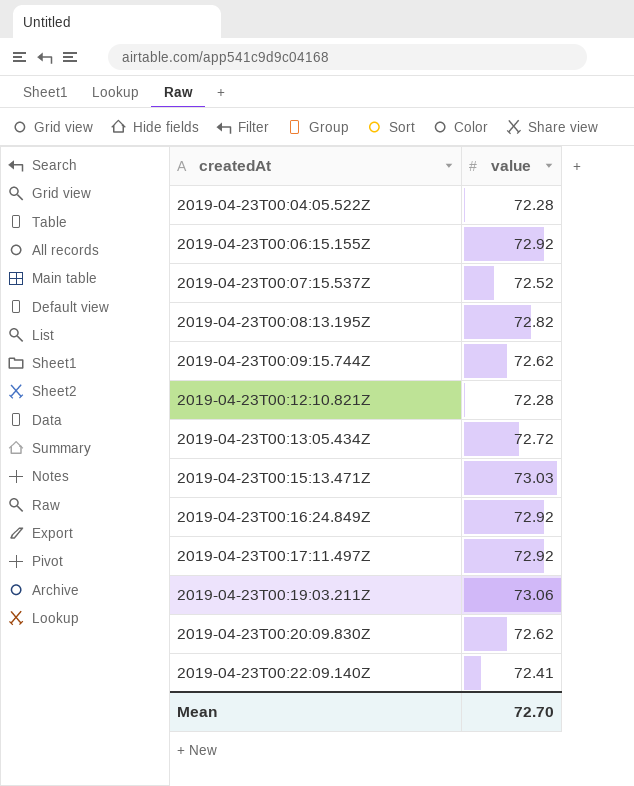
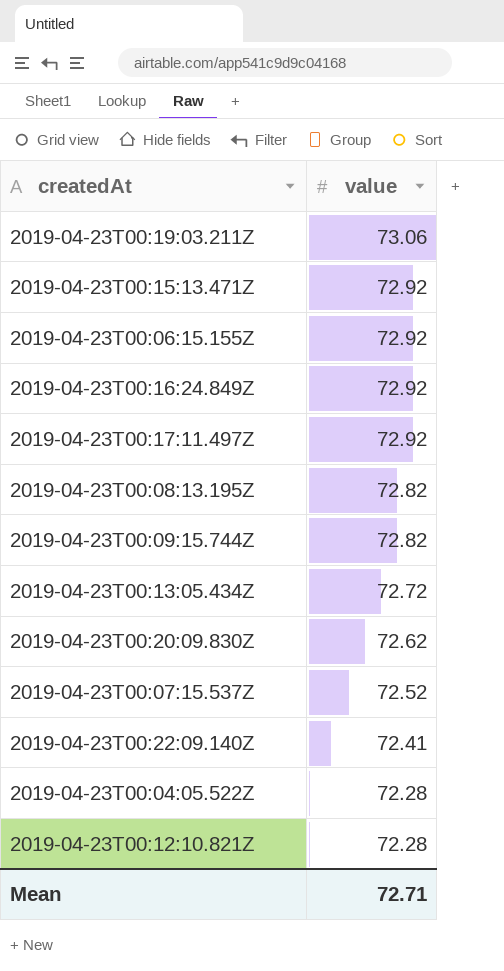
row order: createdAt ascending -> value descending
2019-04-23T00:15:13.471Z | value: 73.03 -> 72.92
2019-04-23T00:09:15.744Z | value: 72.62 -> 72.82
Mean | value: 72.70 -> 72.71

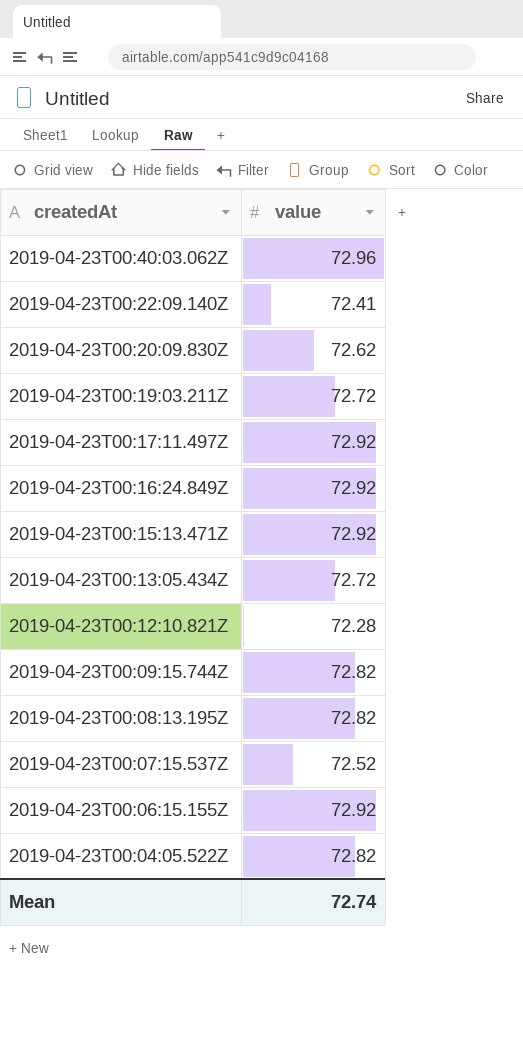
row order: value descending -> createdAt descending
row 2019-04-23T00:40:03.062Z: none -> 72.96
2019-04-23T00:19:03.211Z | value: 73.06 -> 72.72
2019-04-23T00:04:05.522Z | value: 72.28 -> 72.82
Mean | value: 72.71 -> 72.74

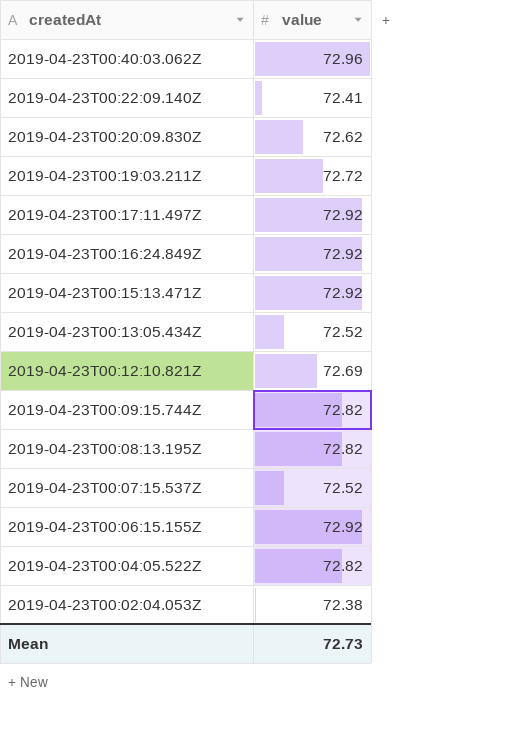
2019-04-23T00:13:05.434Z | value: 72.72 -> 72.52
2019-04-23T00:12:10.821Z | value: 72.28 -> 72.69
row 2019-04-23T00:02:04.053Z: none -> 72.38
Mean | value: 72.74 -> 72.73

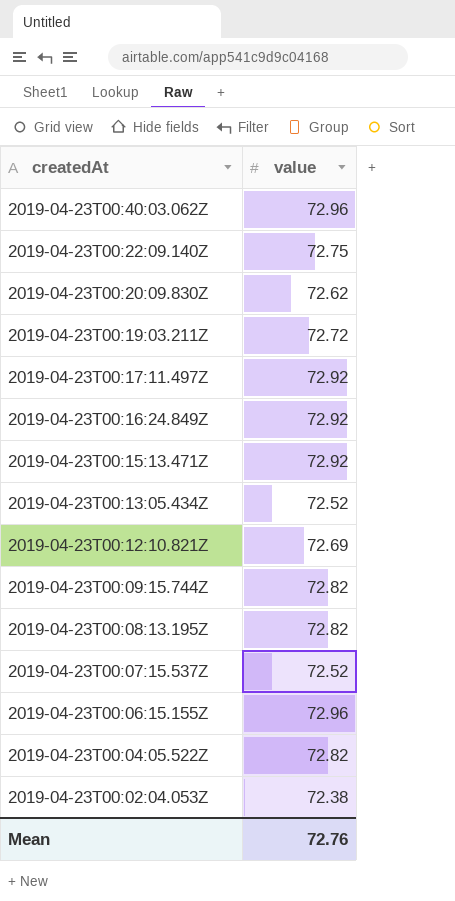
2019-04-23T00:22:09.140Z | value: 72.41 -> 72.75
2019-04-23T00:06:15.155Z | value: 72.92 -> 72.96
Mean | value: 72.73 -> 72.76

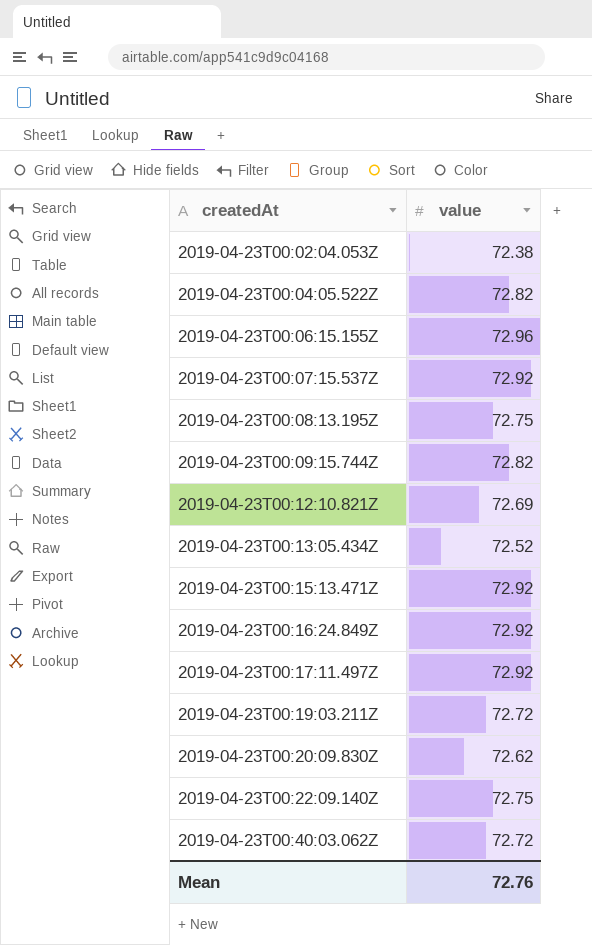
row order: createdAt descending -> createdAt ascending
2019-04-23T00:07:15.537Z | value: 72.52 -> 72.92
2019-04-23T00:08:13.195Z | value: 72.82 -> 72.75
2019-04-23T00:40:03.062Z | value: 72.96 -> 72.72

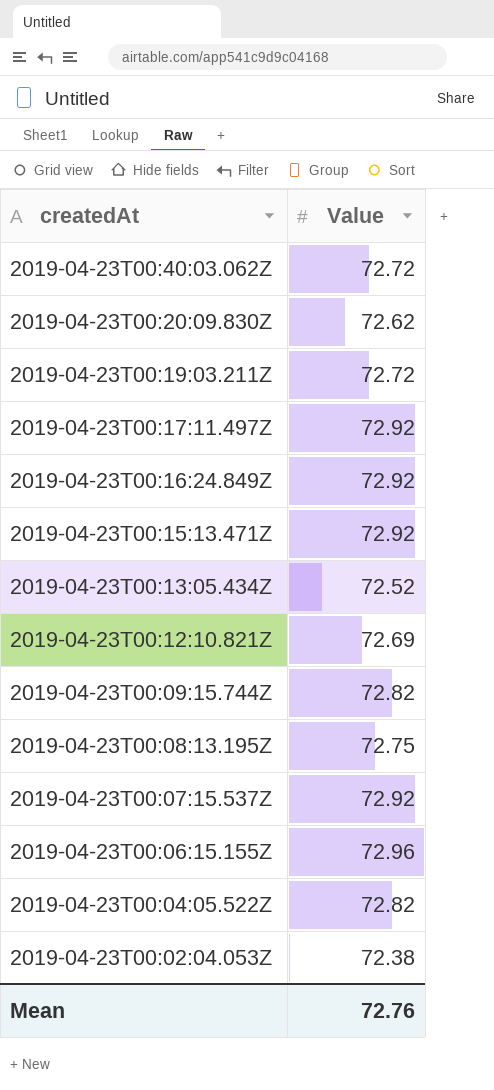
row order: createdAt ascending -> createdAt descending
column name: value -> Value
row 2019-04-23T00:22:09.140Z: 72.75 -> none

